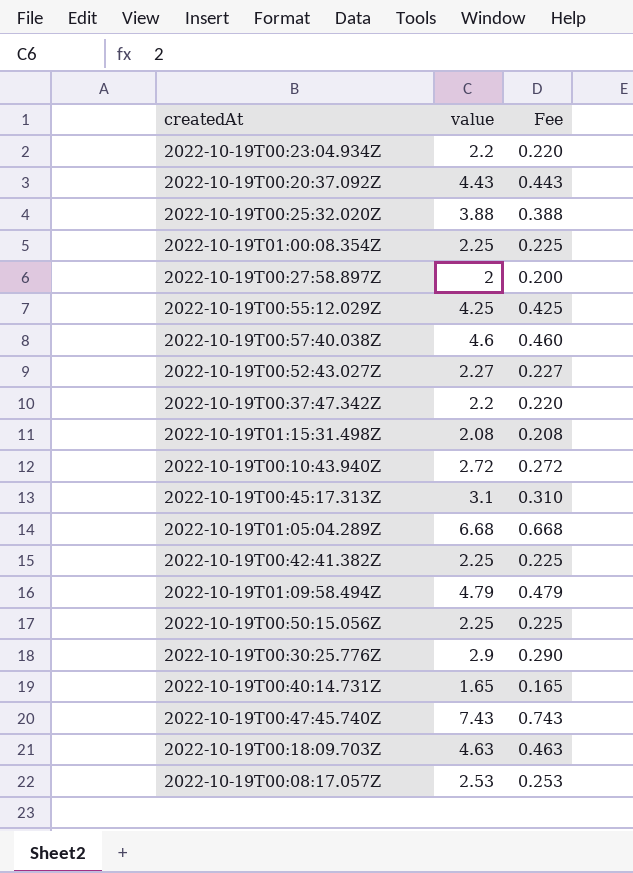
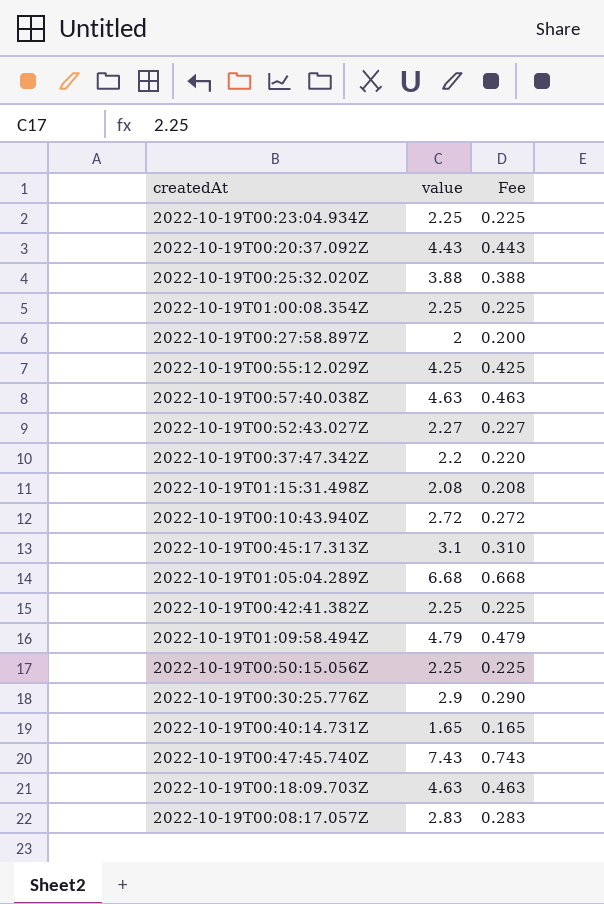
2022-10-19T00:23:04.934Z | value: 2.2 -> 2.25
2022-10-19T00:23:04.934Z | Fee: 0.220 -> 0.225
2022-10-19T00:57:40.038Z | value: 4.6 -> 4.63
2022-10-19T00:57:40.038Z | Fee: 0.460 -> 0.463
2022-10-19T00:08:17.057Z | value: 2.53 -> 2.83
2022-10-19T00:08:17.057Z | Fee: 0.253 -> 0.283

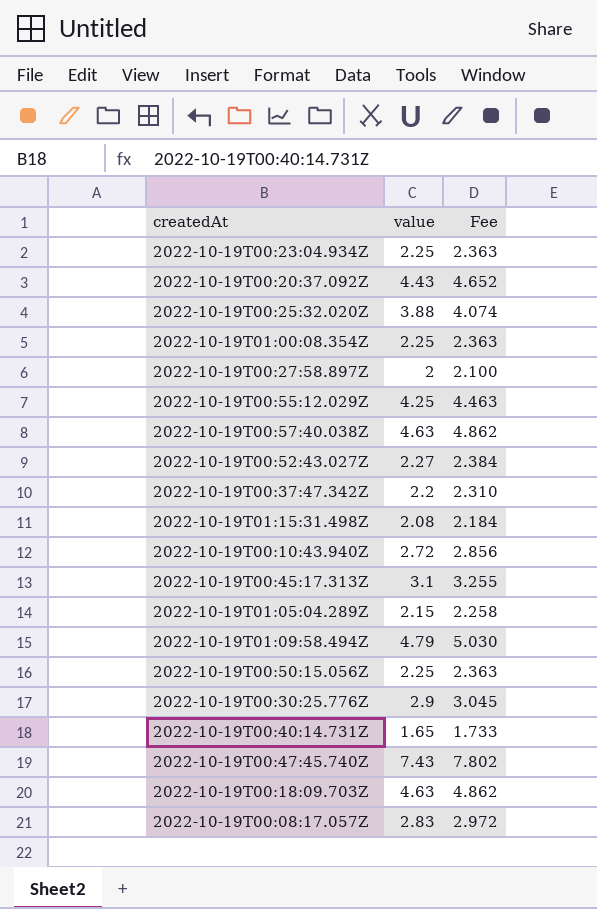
column Fee | formula: [value] * 0.1 -> [value] * 1.05
row 2022-10-19T00:42:41.382Z: 2.25 | 0.225 -> none
2022-10-19T01:05:04.289Z | value: 6.68 -> 2.15

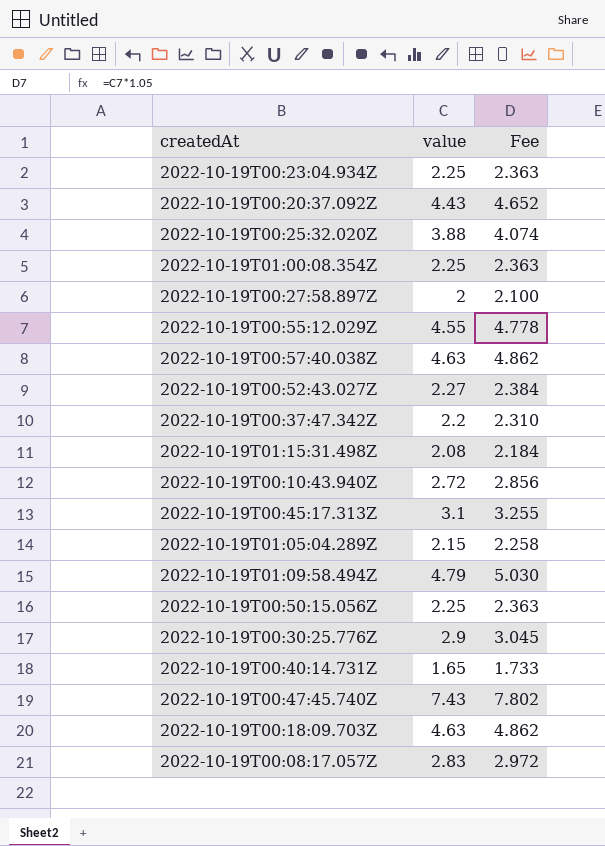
2022-10-19T00:55:12.029Z | value: 4.25 -> 4.55
2022-10-19T00:55:12.029Z | Fee: 4.463 -> 4.778

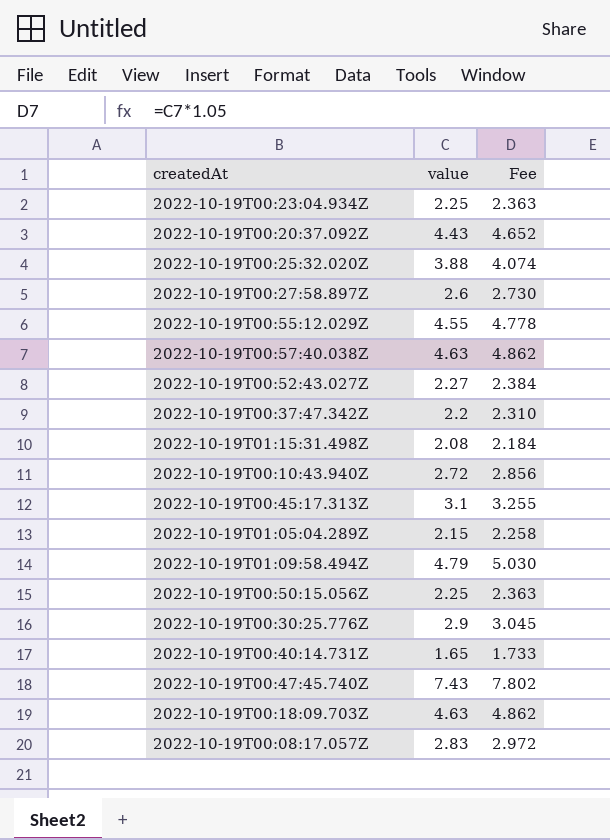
row 2022-10-19T01:00:08.354Z: 2.25 | 2.363 -> none
2022-10-19T00:27:58.897Z | value: 2 -> 2.6
2022-10-19T00:27:58.897Z | Fee: 2.100 -> 2.730

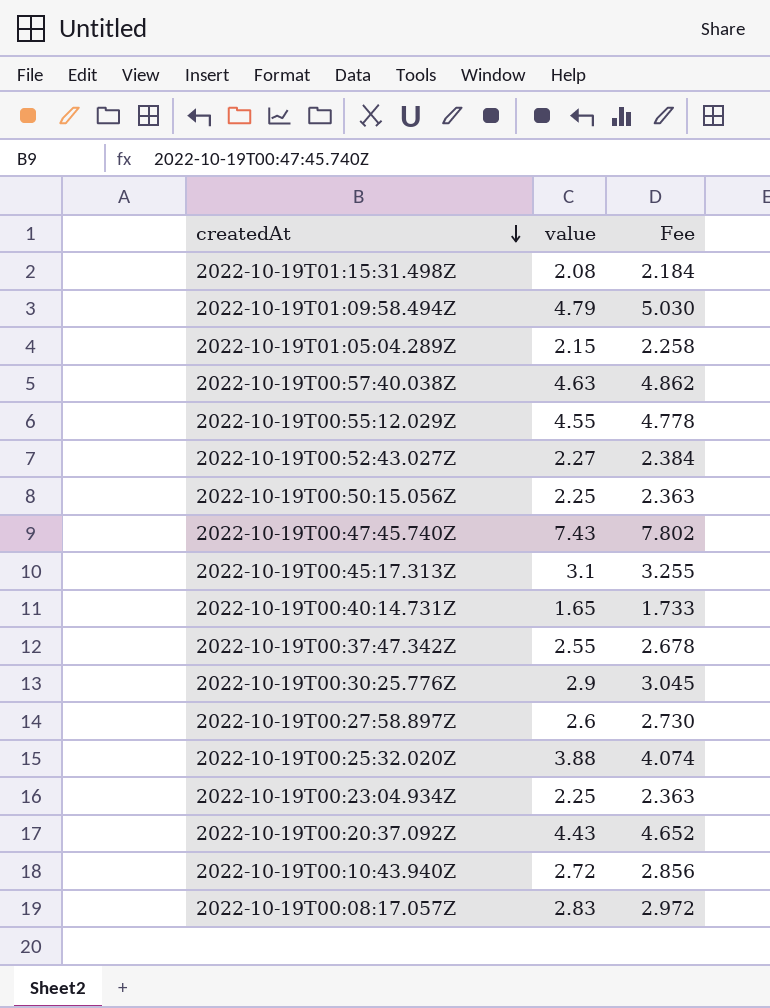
row order: none -> createdAt descending
row 2022-10-19T00:18:09.703Z: 4.63 | 4.862 -> none
2022-10-19T00:37:47.342Z | value: 2.2 -> 2.55
2022-10-19T00:37:47.342Z | Fee: 2.310 -> 2.678

